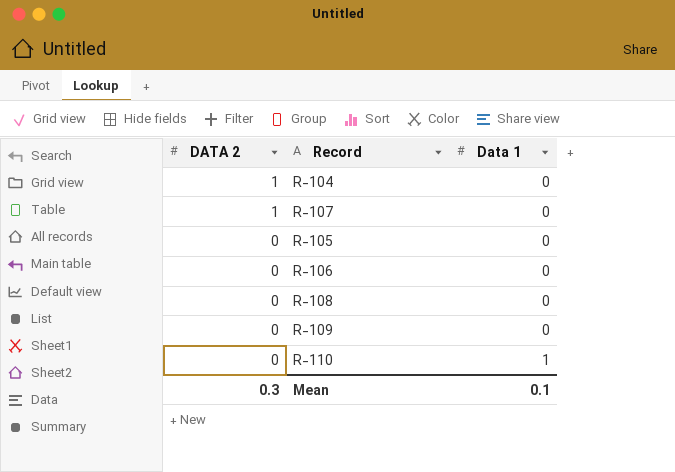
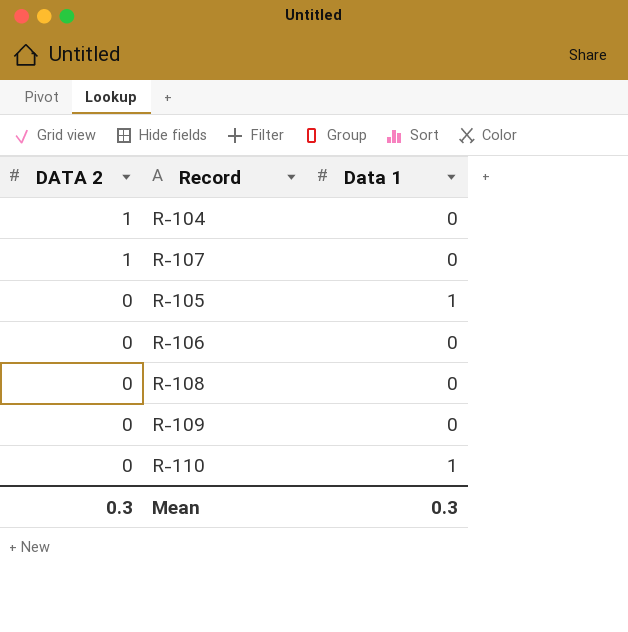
R-105 | Data 1: 0 -> 1
Mean | Data 1: 0.1 -> 0.3

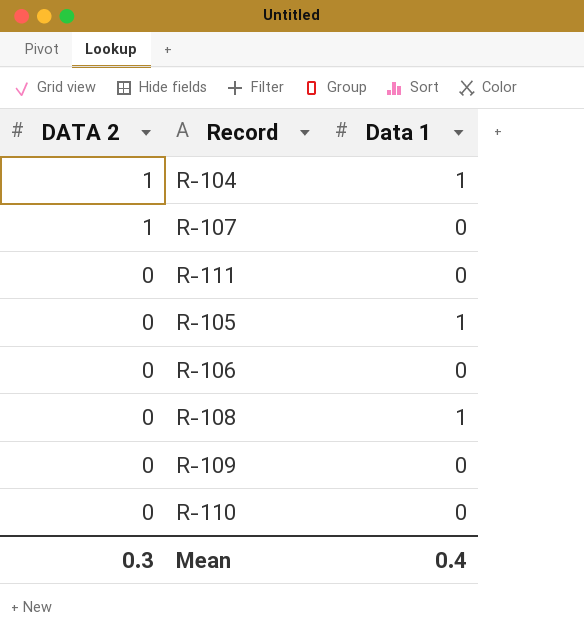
R-104 | Data 1: 0 -> 1
row R-111: none -> 0 | 0
R-108 | Data 1: 0 -> 1
R-110 | Data 1: 1 -> 0
Mean | Data 1: 0.3 -> 0.4

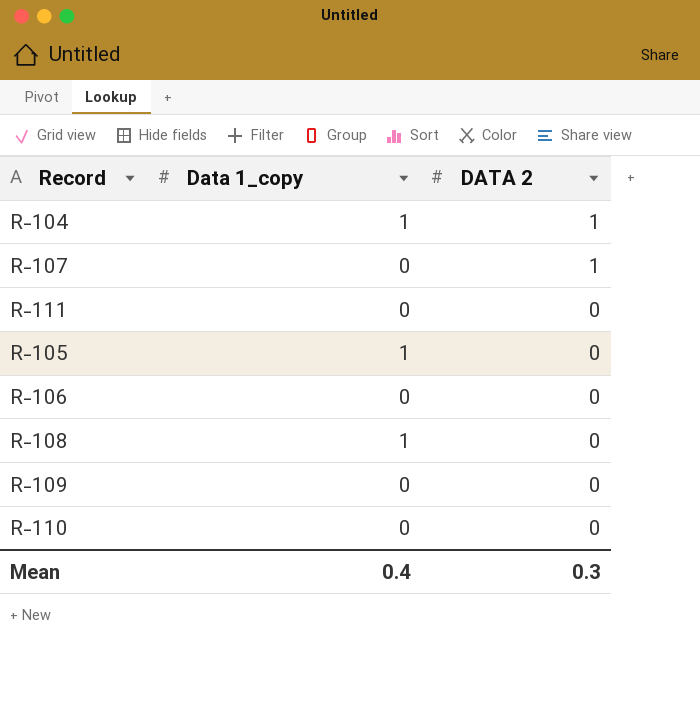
column name: Data 1 -> Data 1_copy
column DATA 2 | position: 1 -> 3

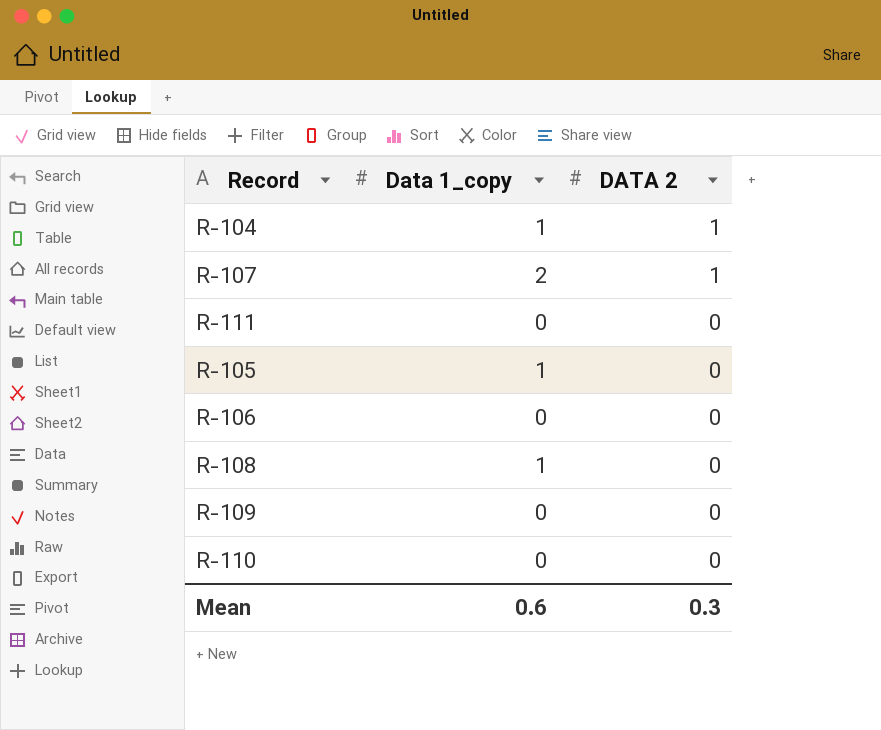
R-107 | Data 1_copy: 0 -> 2
Mean | Data 1_copy: 0.4 -> 0.6

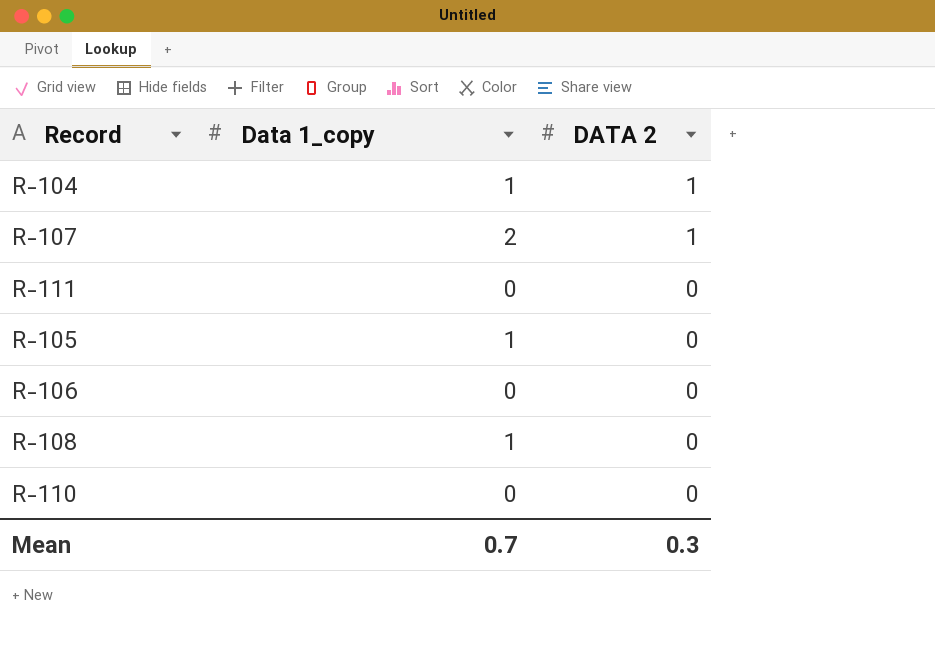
row R-109: 0 | 0 -> none
Mean | Data 1_copy: 0.6 -> 0.7

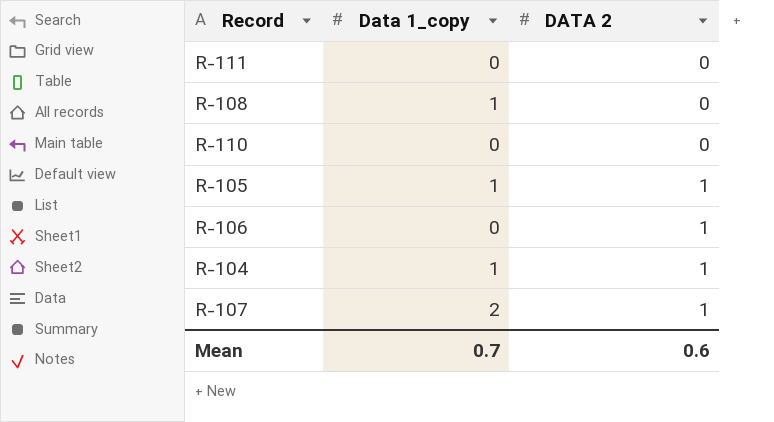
row order: DATA 2 descending -> DATA 2 ascending
R-105 | DATA 2: 0 -> 1
R-106 | DATA 2: 0 -> 1
Mean | DATA 2: 0.3 -> 0.6

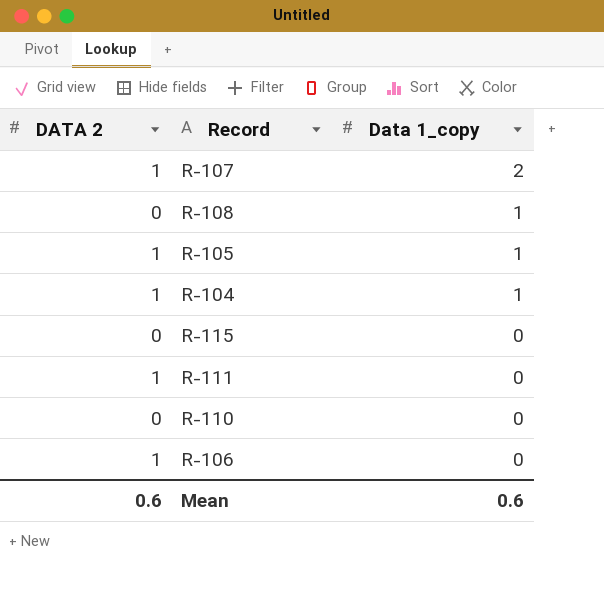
row order: DATA 2 ascending -> Data 1_copy descending
column DATA 2 | position: 3 -> 1
row R-115: none -> 0 | 0
R-111 | DATA 2: 0 -> 1
Mean | Data 1_copy: 0.7 -> 0.6

